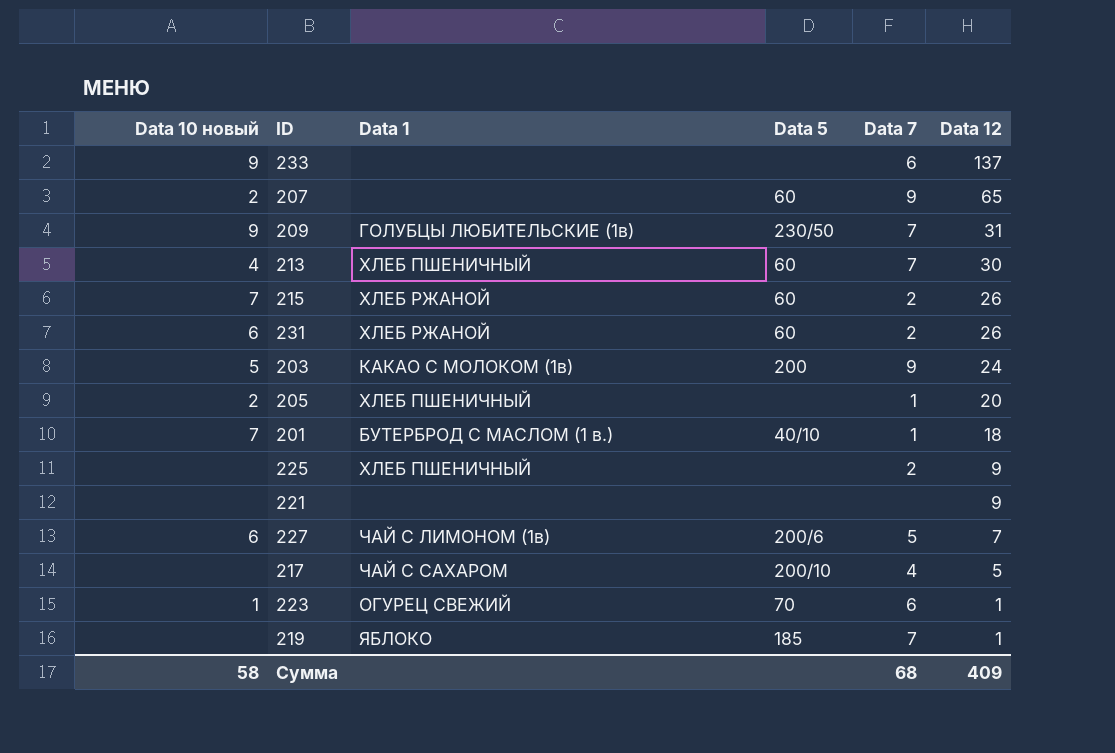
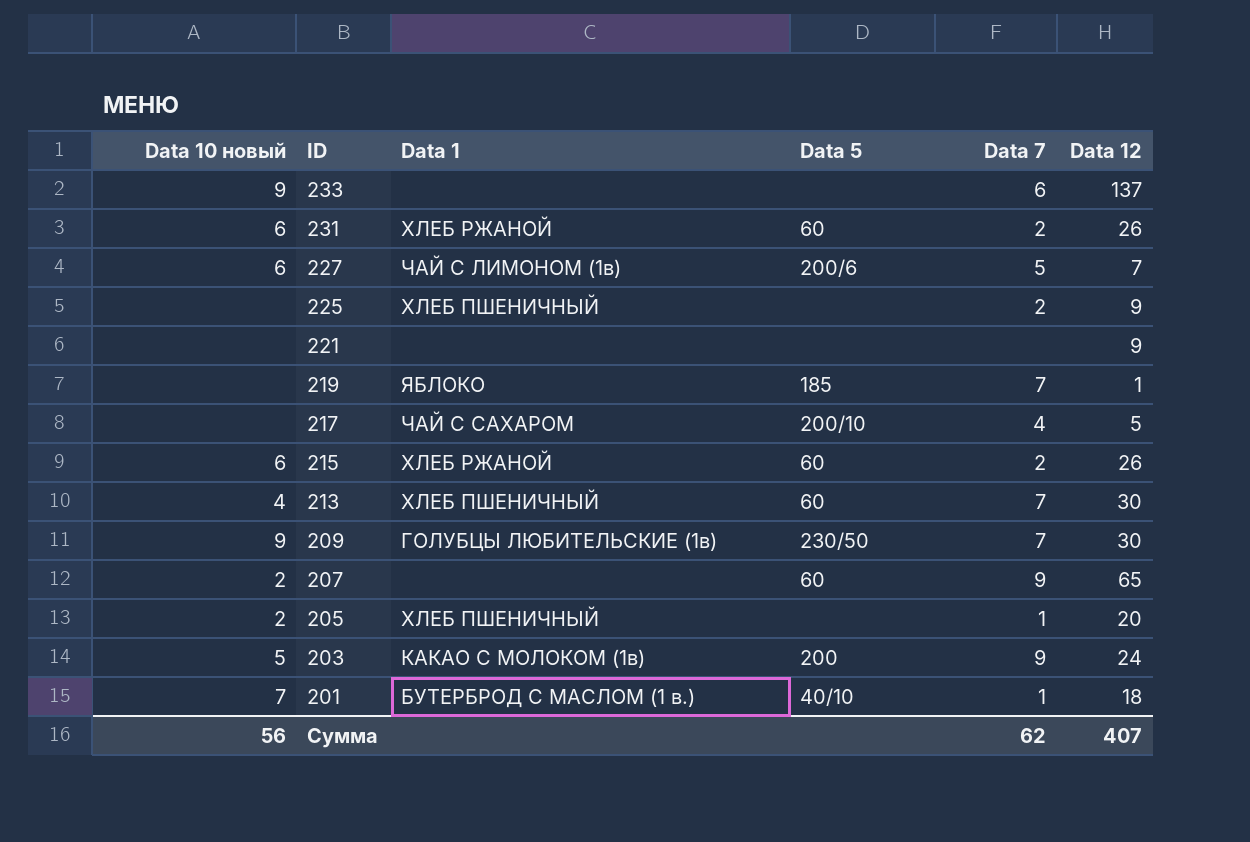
row order: Data 12 descending -> ID descending
row 223: 1 | ОГУРЕЦ СВЕЖИЙ | 70 | 6 | 1 -> none
215 | Data 10 новый: 7 -> 6
209 | Data 12: 31 -> 30
Сумма | Data 10 новый: 58 -> 56
Сумма | Data 7: 68 -> 62
Сумма | Data 12: 409 -> 407

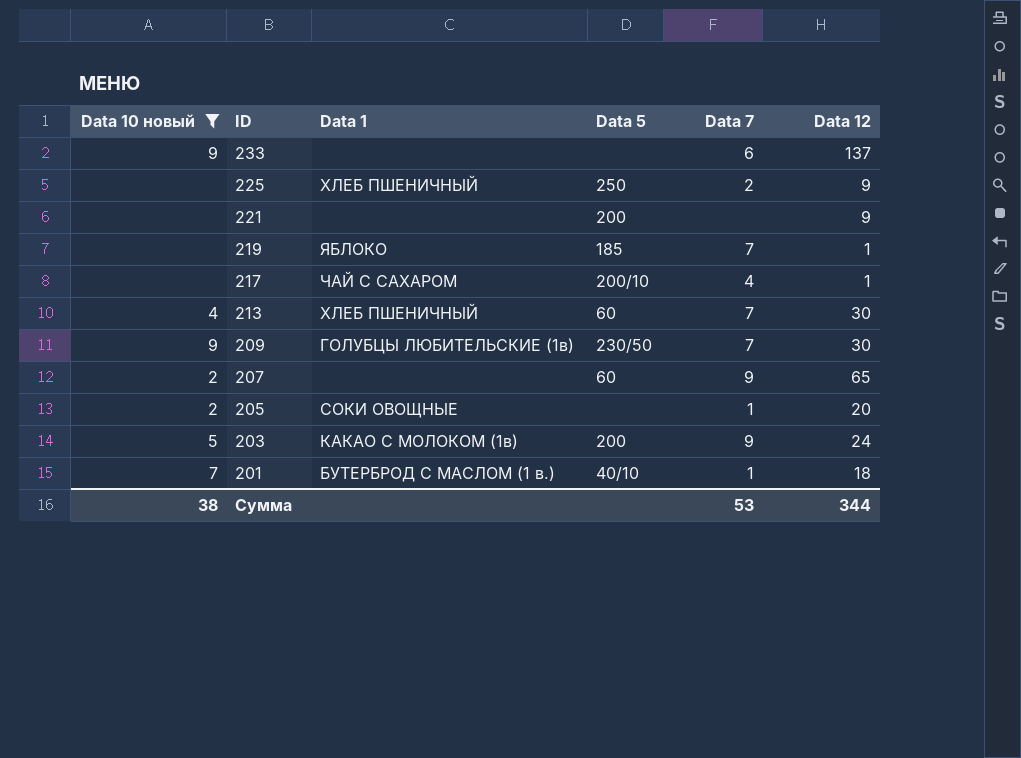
filter: none -> Data 10 новый != 6
225 | Data 5: none -> 250
221 | Data 5: none -> 200
217 | Data 12: 5 -> 1
205 | Data 1: ХЛЕБ ПШЕНИЧНЫЙ -> СОКИ ОВОЩНЫЕ
Сумма | Data 10 новый: 56 -> 38
Сумма | Data 7: 62 -> 53
Сумма | Data 12: 407 -> 344

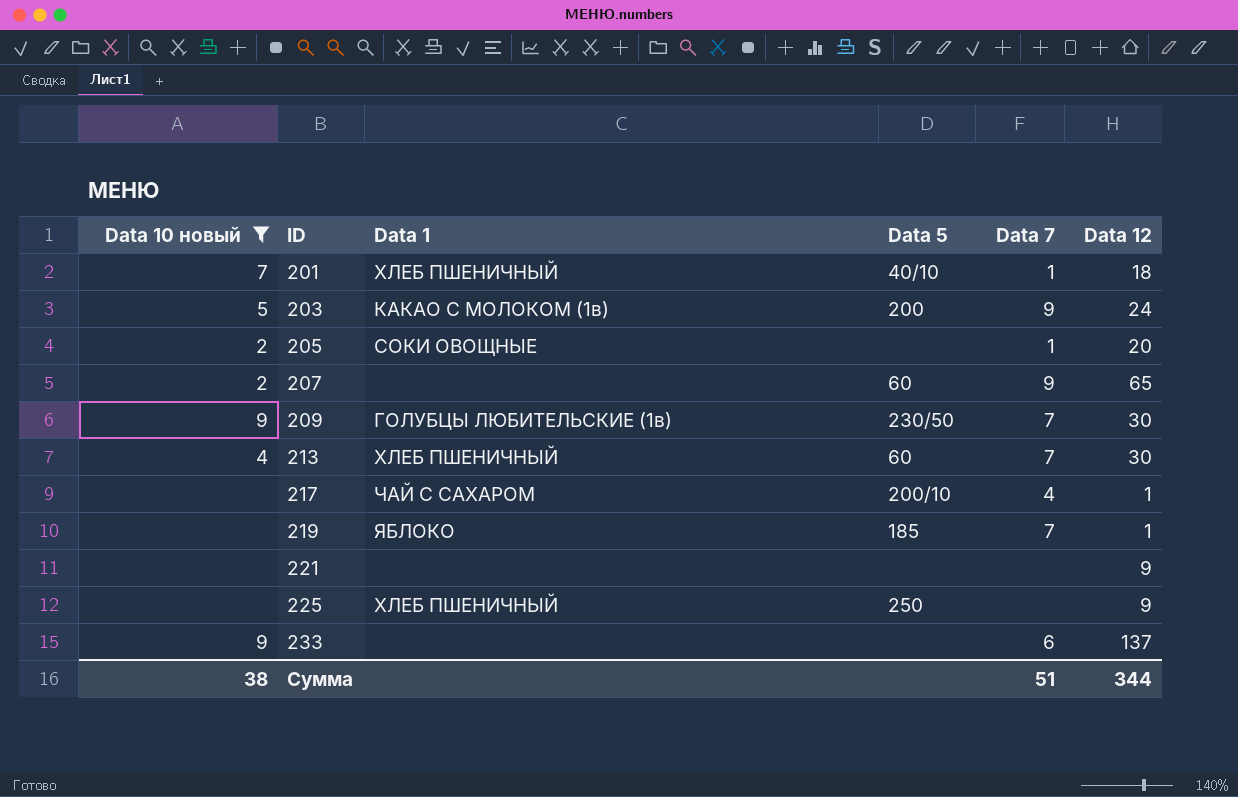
row order: ID descending -> ID ascending
201 | Data 1: БУТЕРБРОД С МАСЛОМ (1 в.) -> ХЛЕБ ПШЕНИЧНЫЙ
221 | Data 5: 200 -> none
225 | Data 7: 2 -> none
Сумма | Data 7: 53 -> 51

